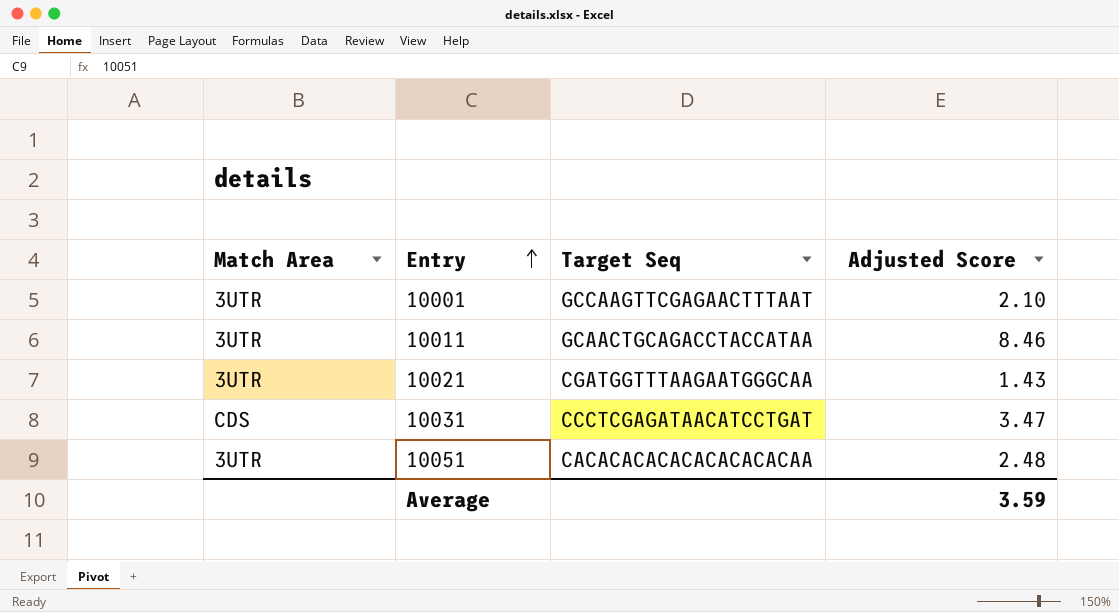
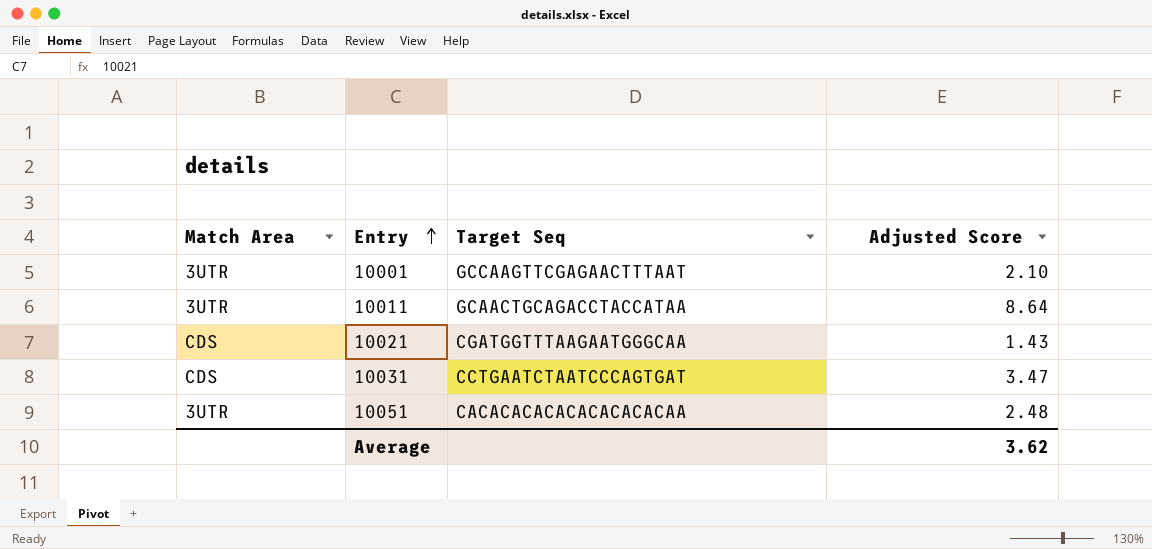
10011 | Adjusted Score: 8.46 -> 8.64
10021 | Match Area: 3UTR -> CDS
10031 | Target Seq: CCCTCGAGATAACATCCTGAT -> CCTGAATCTAATCCCAGTGAT
Average | Adjusted Score: 3.59 -> 3.62

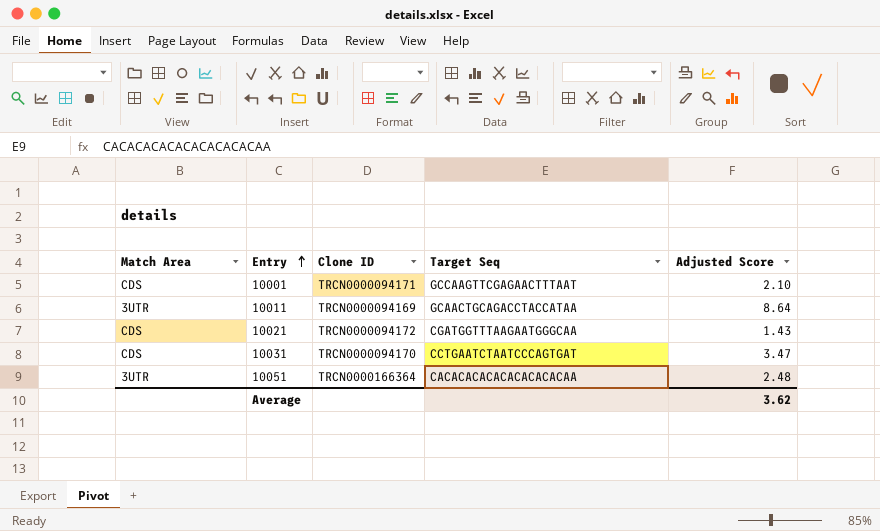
column Clone ID | position: none -> 3
10001 | Match Area: 3UTR -> CDS

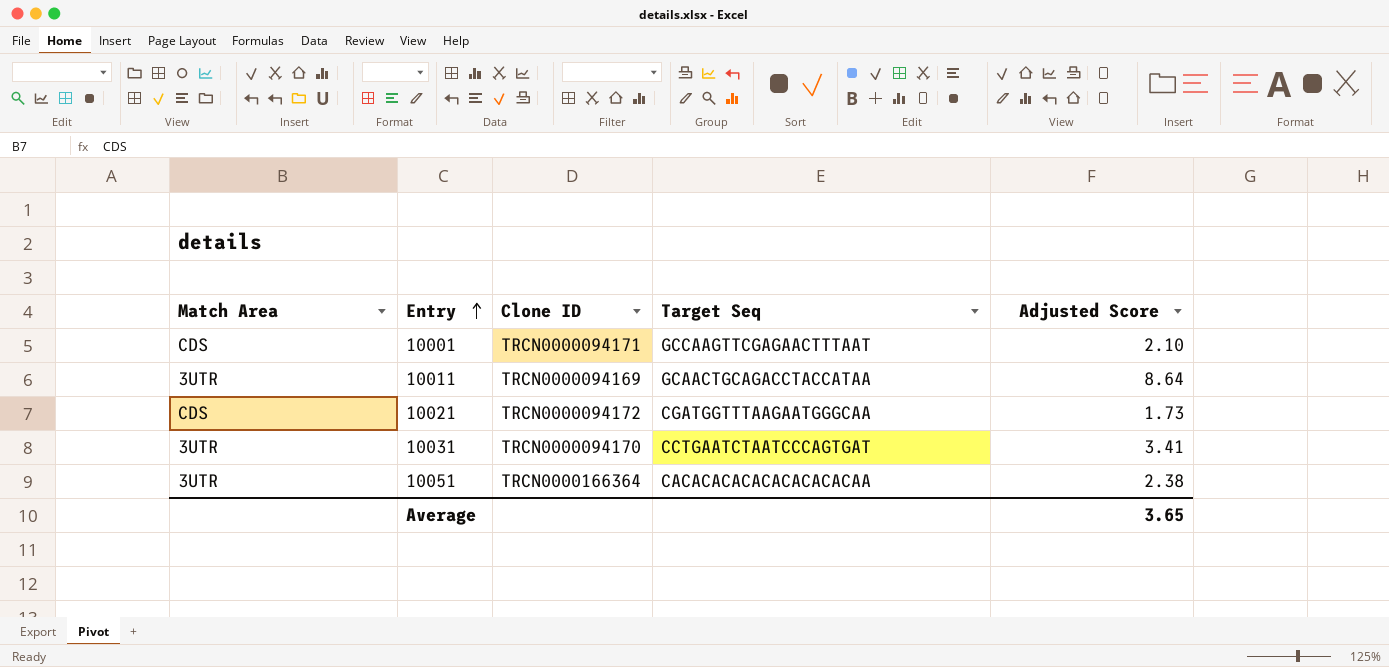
10021 | Adjusted Score: 1.43 -> 1.73
10031 | Match Area: CDS -> 3UTR
10031 | Adjusted Score: 3.47 -> 3.41
10051 | Adjusted Score: 2.48 -> 2.38
Average | Adjusted Score: 3.62 -> 3.65

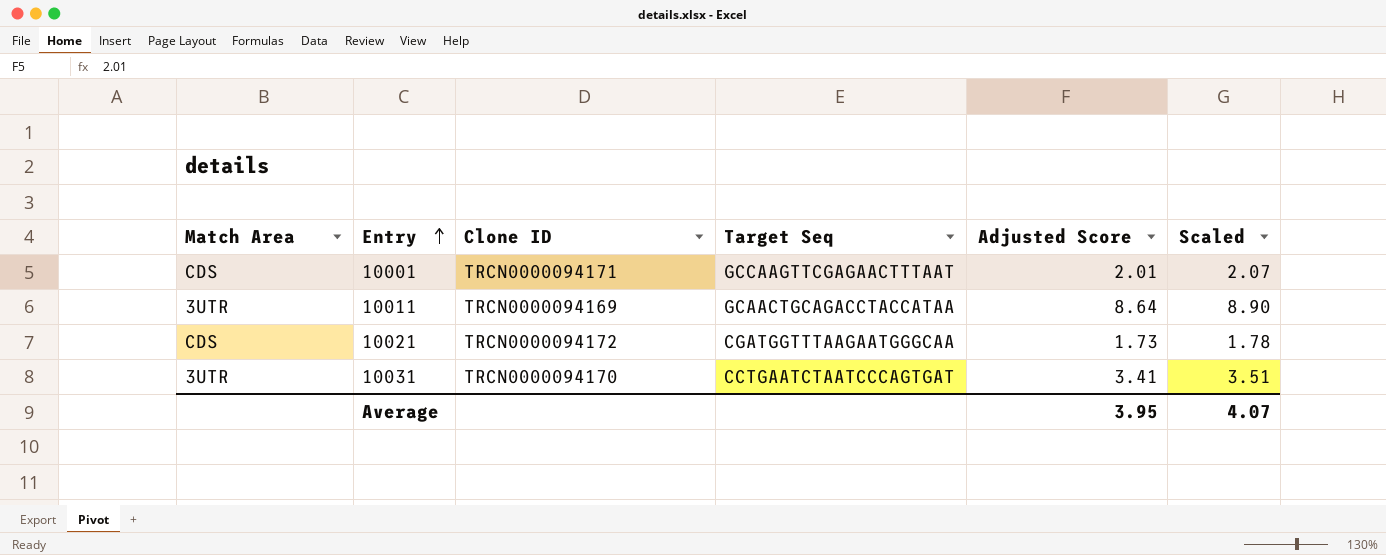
column Scaled | formula: none -> [Adjusted Score] * 1.03
row 10051: 3UTR | TRCN0000166364 | CACACACACACACACACACAA | 2.38 -> none
10001 | Adjusted Score: 2.10 -> 2.01
Average | Adjusted Score: 3.65 -> 3.95

